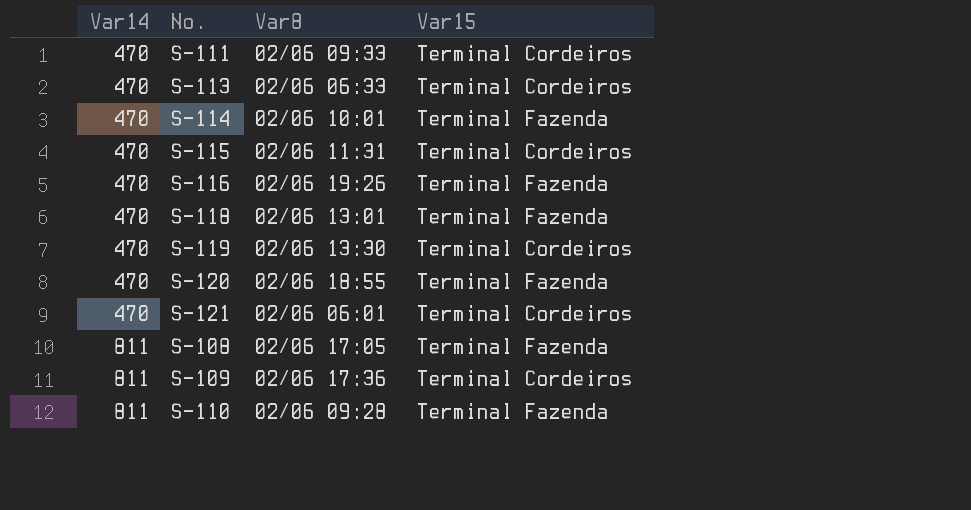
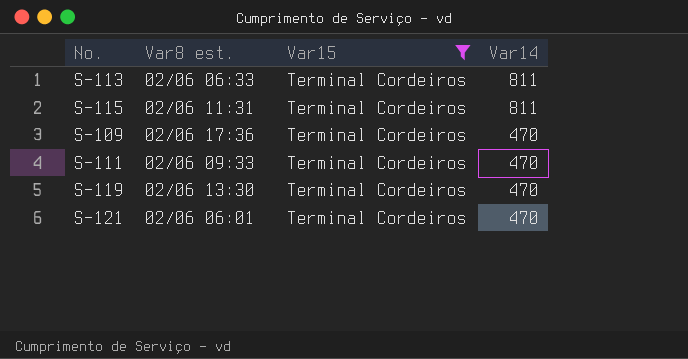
filter: none -> Var15 = Terminal Cordeiros
row order: Var14 ascending -> Var14 descending
column name: Var8 -> Var8 est.
column Var14 | position: 1 -> 4
S-113 | Var14: 470 -> 811
S-115 | Var14: 470 -> 811
S-109 | Var14: 811 -> 470

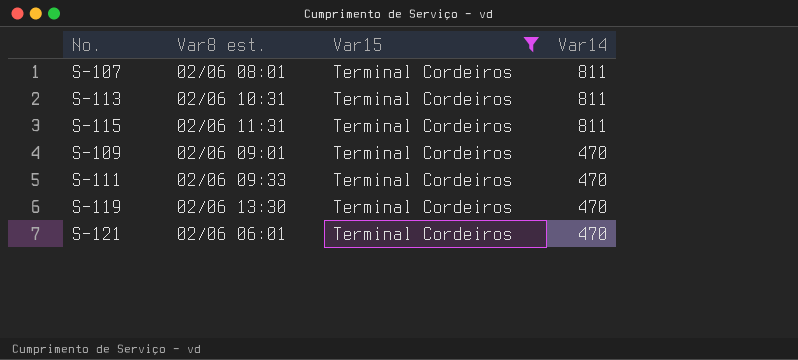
row S-107: none -> 02/06 08:01 | Terminal Cordeiros | 811
S-113 | Var8 est.: 02/06 06:33 -> 02/06 10:31
S-109 | Var8 est.: 02/06 17:36 -> 02/06 09:01

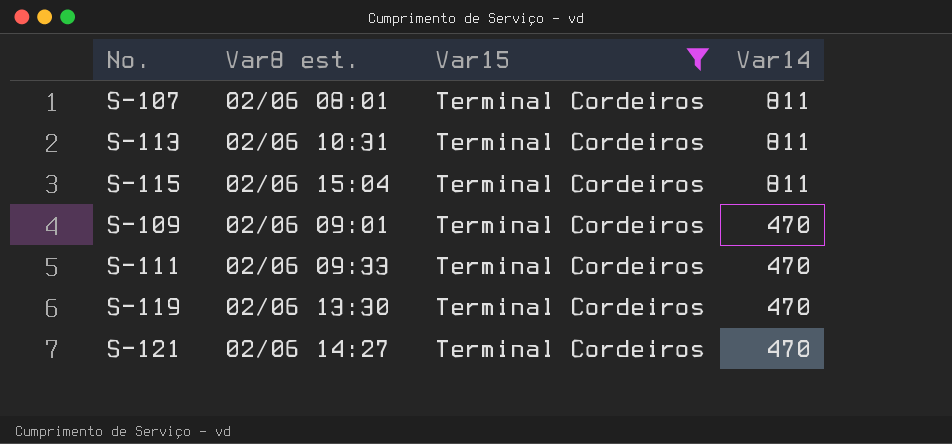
S-115 | Var8 est.: 02/06 11:31 -> 02/06 15:04
S-121 | Var8 est.: 02/06 06:01 -> 02/06 14:27

